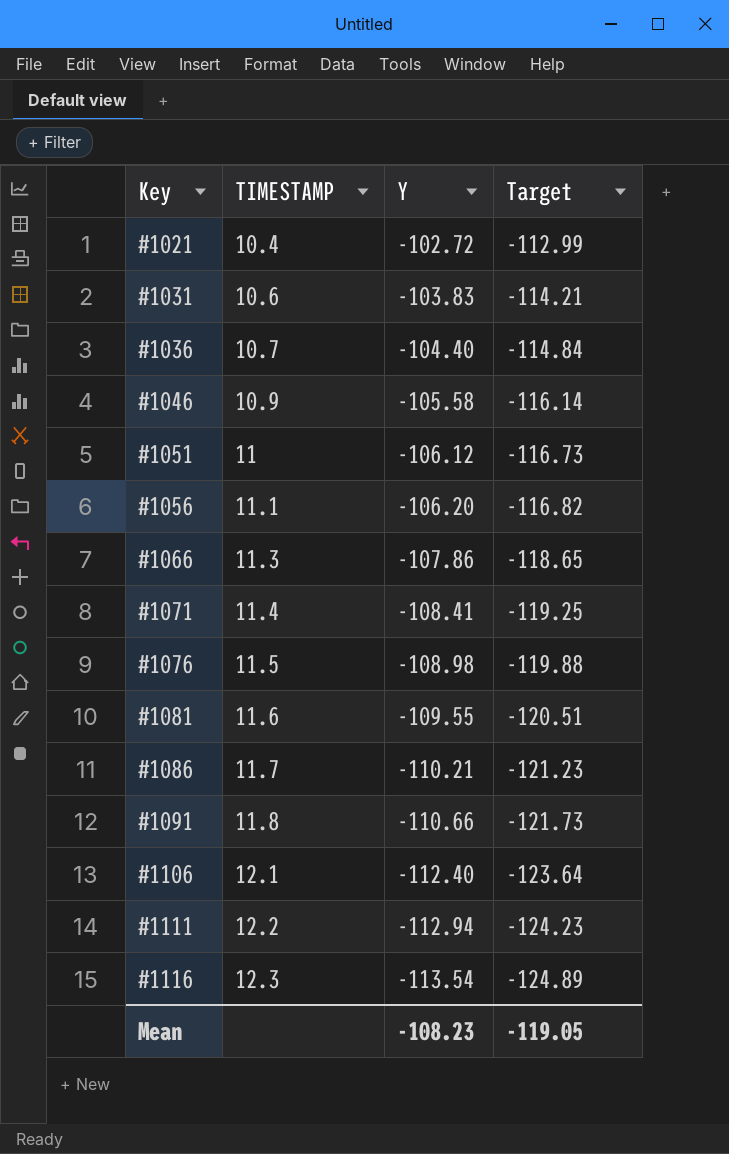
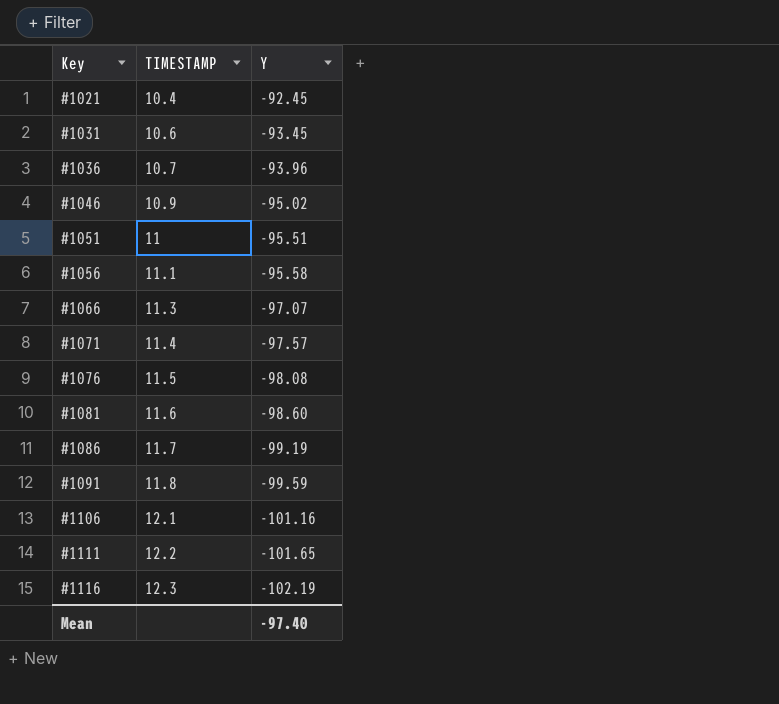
column Target | formula: [Y] * 1.1 -> none
#1021 | Y: -102.72 -> -92.45
#1031 | Y: -103.83 -> -93.45
#1036 | Y: -104.40 -> -93.96
#1046 | Y: -105.58 -> -95.02
#1051 | Y: -106.12 -> -95.51
#1056 | Y: -106.20 -> -95.58
#1066 | Y: -107.86 -> -97.07
#1071 | Y: -108.41 -> -97.57
#1076 | Y: -108.98 -> -98.08
#1081 | Y: -109.55 -> -98.60
#1086 | Y: -110.21 -> -99.19
#1091 | Y: -110.66 -> -99.59
#1106 | Y: -112.40 -> -101.16
#1111 | Y: -112.94 -> -101.65
#1116 | Y: -113.54 -> -102.19
Mean | Y: -108.23 -> -97.40

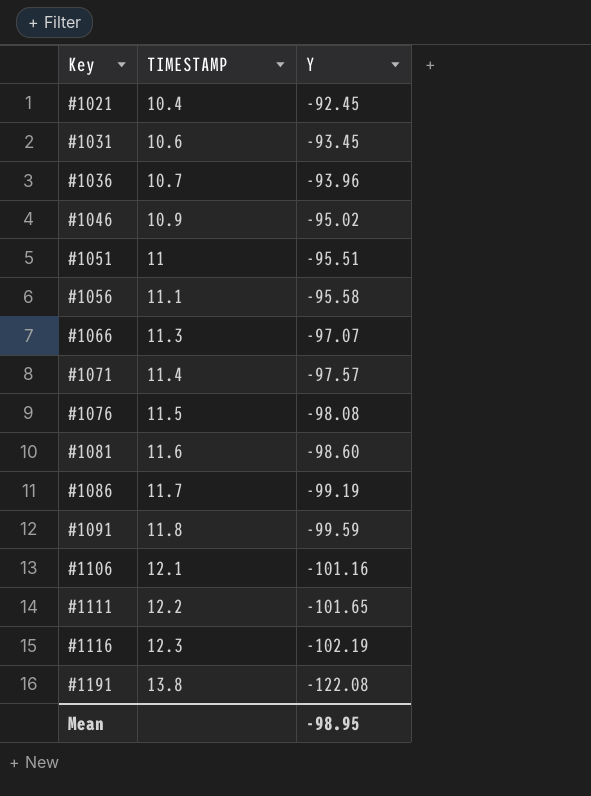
row #1191: none -> 13.8 | -122.08
Mean | Y: -97.40 -> -98.95

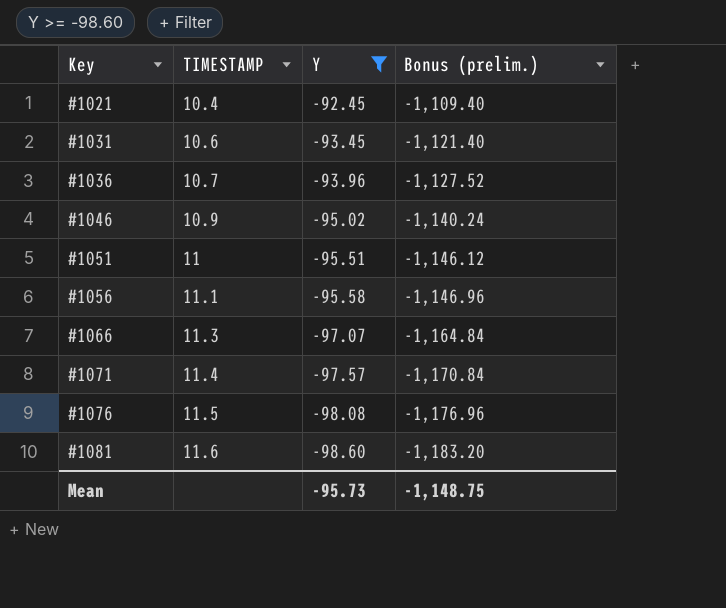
filter: none -> Y >= -98.60
column Bonus (prelim.) | formula: none -> [Y] * 12
Mean | Y: -98.95 -> -95.73

